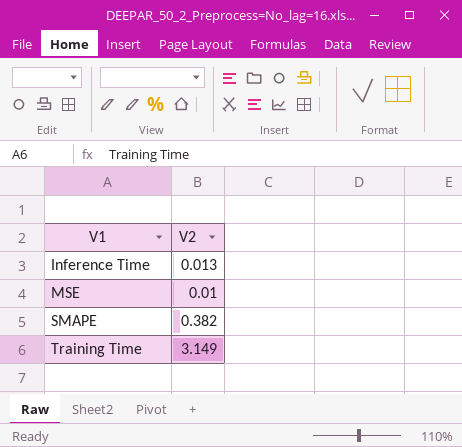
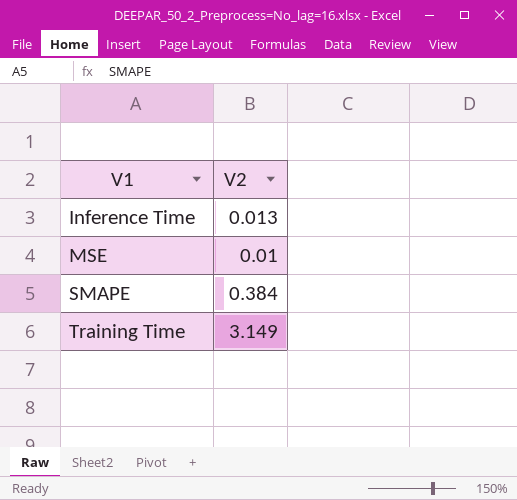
SMAPE | V2: 0.382 -> 0.384

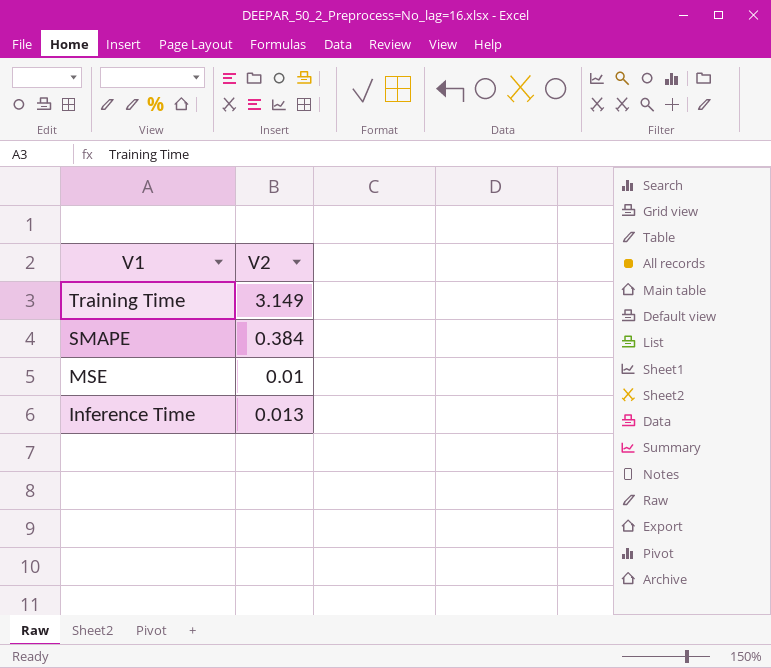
row order: V1 ascending -> V1 descending

